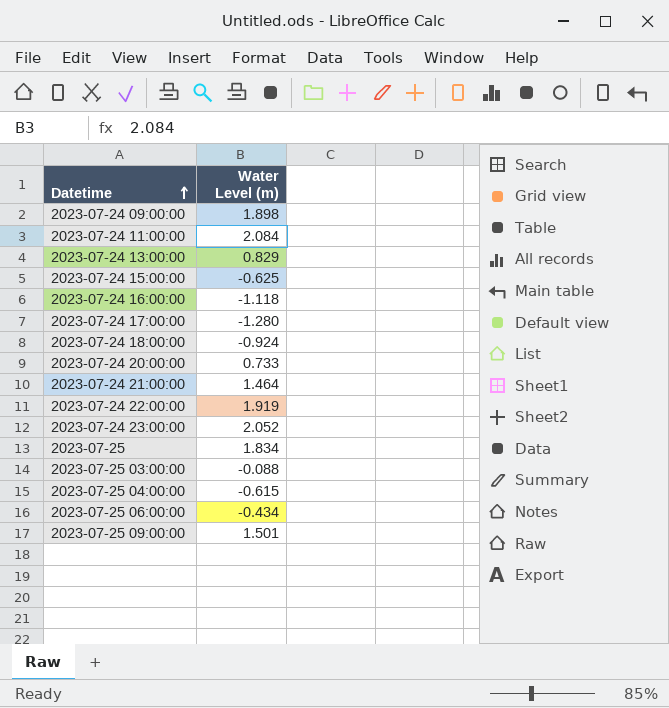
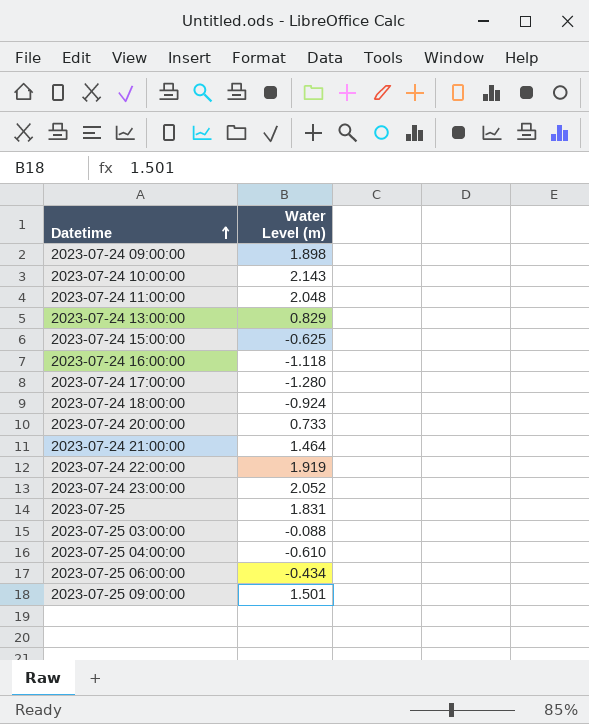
row 2023-07-24 10:00:00: none -> 2.143
2023-07-24 11:00:00 | Water Level (m): 2.084 -> 2.048
2023-07-25 | Water Level (m): 1.834 -> 1.831
2023-07-25 04:00:00 | Water Level (m): -0.615 -> -0.610

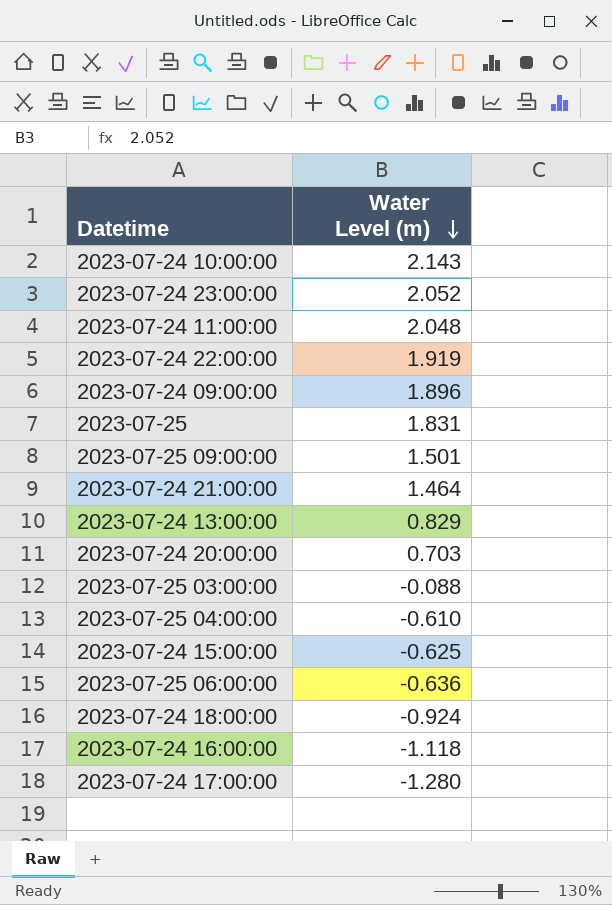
row order: Datetime ascending -> Water Level (m) descending
2023-07-24 09:00:00 | Water Level (m): 1.898 -> 1.896
2023-07-24 20:00:00 | Water Level (m): 0.733 -> 0.703
2023-07-25 06:00:00 | Water Level (m): -0.434 -> -0.636

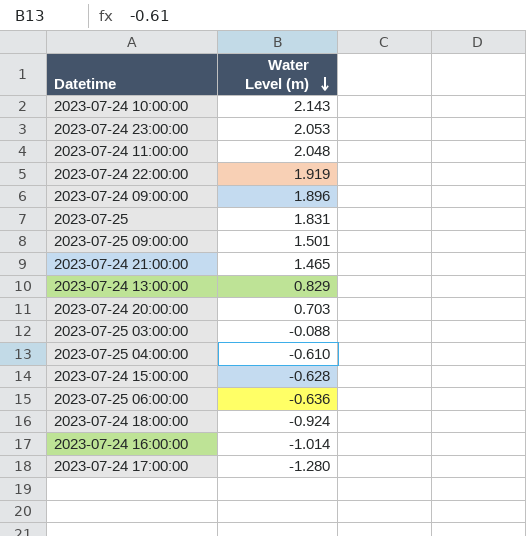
2023-07-24 23:00:00 | Water Level (m): 2.052 -> 2.053
2023-07-24 21:00:00 | Water Level (m): 1.464 -> 1.465
2023-07-24 15:00:00 | Water Level (m): -0.625 -> -0.628
2023-07-24 16:00:00 | Water Level (m): -1.118 -> -1.014

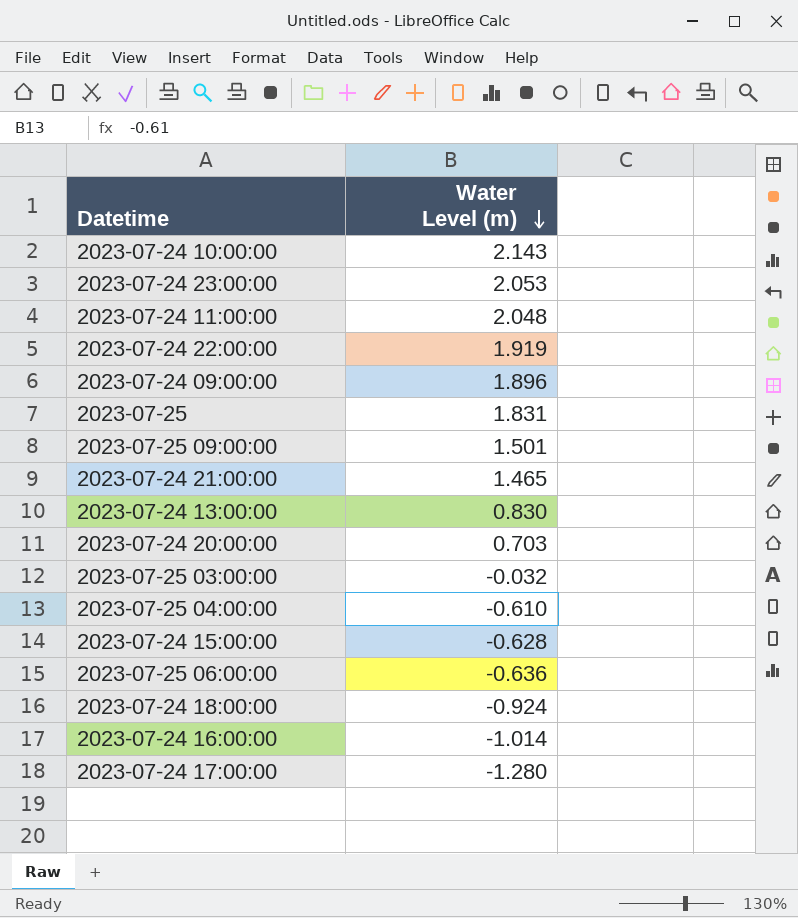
2023-07-24 13:00:00 | Water Level (m): 0.829 -> 0.830
2023-07-25 03:00:00 | Water Level (m): -0.088 -> -0.032

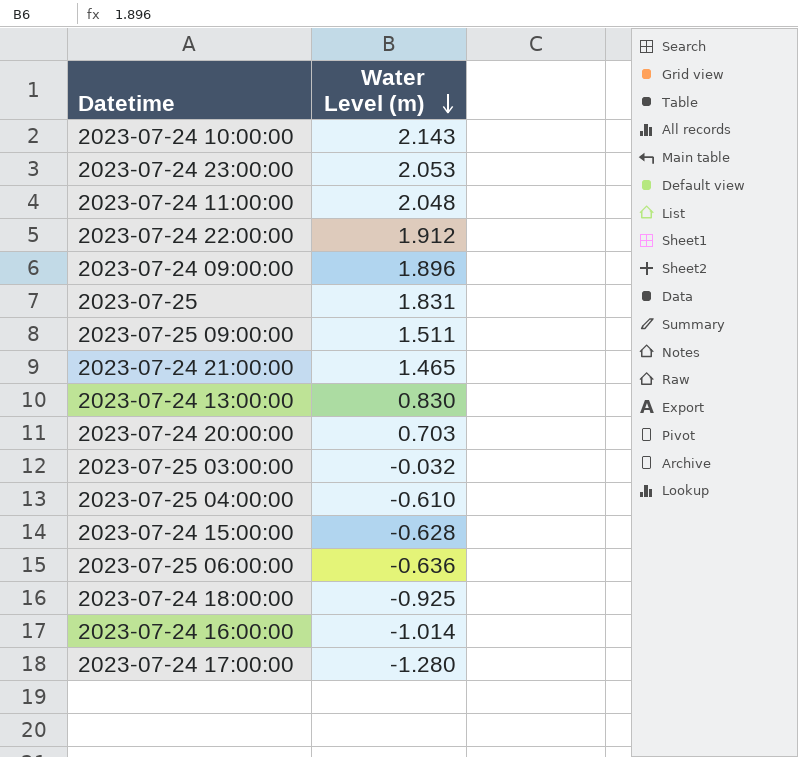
2023-07-24 22:00:00 | Water Level (m): 1.919 -> 1.912
2023-07-25 09:00:00 | Water Level (m): 1.501 -> 1.511
2023-07-24 18:00:00 | Water Level (m): -0.924 -> -0.925

